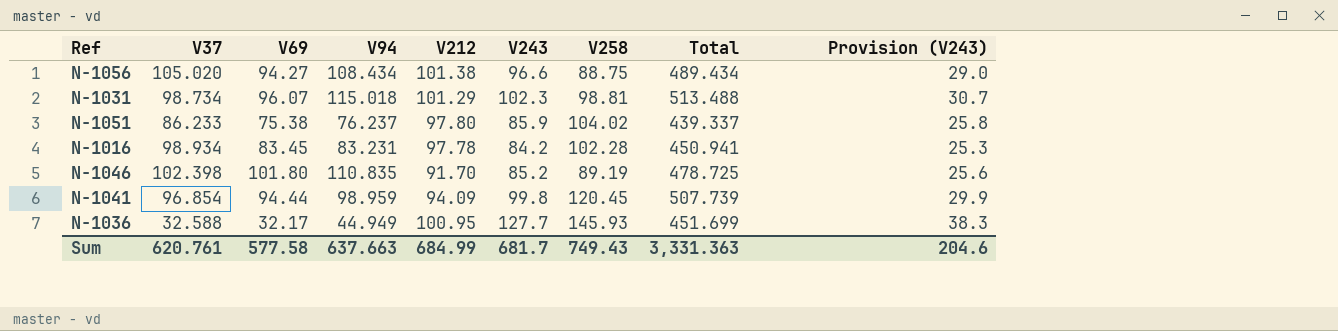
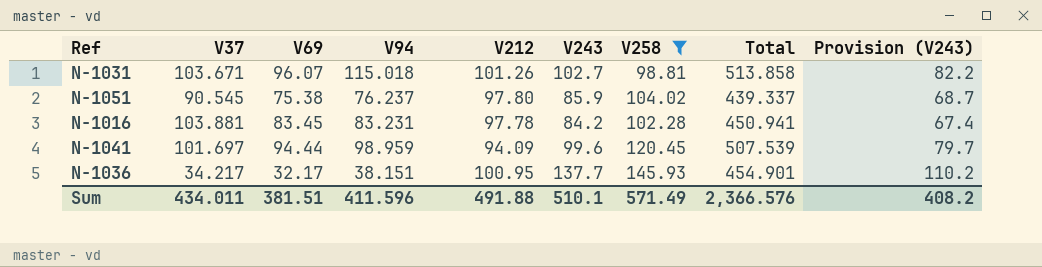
filter: none -> V258 >= 98.81
column Provision (V243) | formula: [V243] * 0.3 -> [V243] * 0.8
N-1031 | V37: 98.734 -> 103.671
N-1031 | V212: 101.29 -> 101.26
N-1031 | V243: 102.3 -> 102.7
N-1031 | Total: 513.488 -> 513.858
N-1051 | V37: 86.233 -> 90.545
N-1016 | V37: 98.934 -> 103.881
N-1041 | V37: 96.854 -> 101.697
N-1041 | V243: 99.8 -> 99.6
N-1041 | Total: 507.739 -> 507.539
N-1036 | V37: 32.588 -> 34.217
N-1036 | V94: 44.949 -> 38.151
N-1036 | V243: 127.7 -> 137.7
N-1036 | Total: 451.699 -> 454.901
Sum | V37: 620.761 -> 434.011
Sum | V69: 577.58 -> 381.51
Sum | V94: 637.663 -> 411.596
Sum | V212: 684.99 -> 491.88
Sum | V243: 681.7 -> 510.1
Sum | V258: 749.43 -> 571.49
Sum | Total: 3,331.363 -> 2,366.576
Sum | Provision (V243): 204.6 -> 408.2

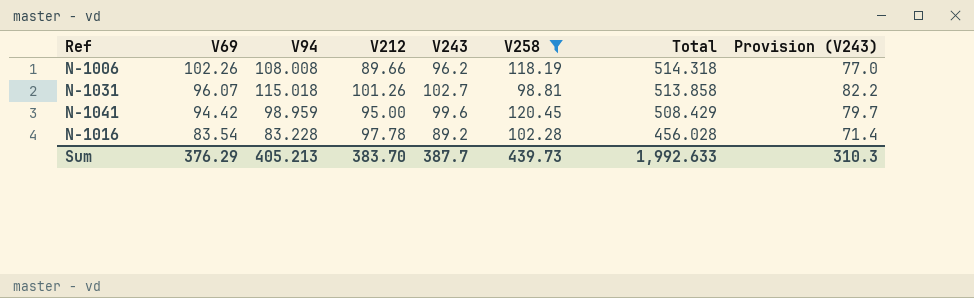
row order: none -> V69 descending
column V37 | position: 2 -> none
row N-1051: 90.545 | 75.38 | 76.237 | 97.80 | 85.9 | 104.02 | 439.337 | 68.7 -> none
row N-1036: 34.217 | 32.17 | 38.151 | 100.95 | 137.7 | 145.93 | 454.901 | 110.2 -> none
row N-1006: none -> 102.26 | 108.008 | 89.66 | 96.2 | 118.19 | 514.318 | 77.0
N-1041 | V69: 94.44 -> 94.42
N-1041 | V212: 94.09 -> 95.00
N-1041 | Total: 507.539 -> 508.429
N-1016 | V69: 83.45 -> 83.54
N-1016 | V94: 83.231 -> 83.228
N-1016 | V243: 84.2 -> 89.2
N-1016 | Total: 450.941 -> 456.028
N-1016 | Provision (V243): 67.4 -> 71.4
Sum | V69: 381.51 -> 376.29
Sum | V94: 411.596 -> 405.213
Sum | V212: 491.88 -> 383.70
Sum | V243: 510.1 -> 387.7
Sum | V258: 571.49 -> 439.73
Sum | Total: 2,366.576 -> 1,992.633
Sum | Provision (V243): 408.2 -> 310.3

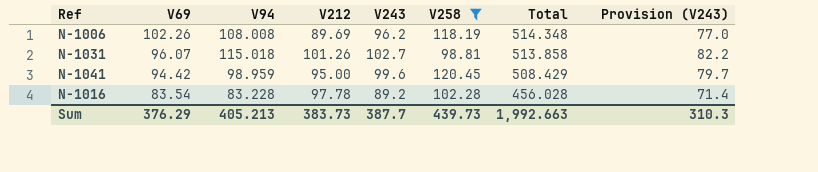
N-1006 | V212: 89.66 -> 89.69
N-1006 | Total: 514.318 -> 514.348
Sum | V212: 383.70 -> 383.73
Sum | Total: 1,992.633 -> 1,992.663

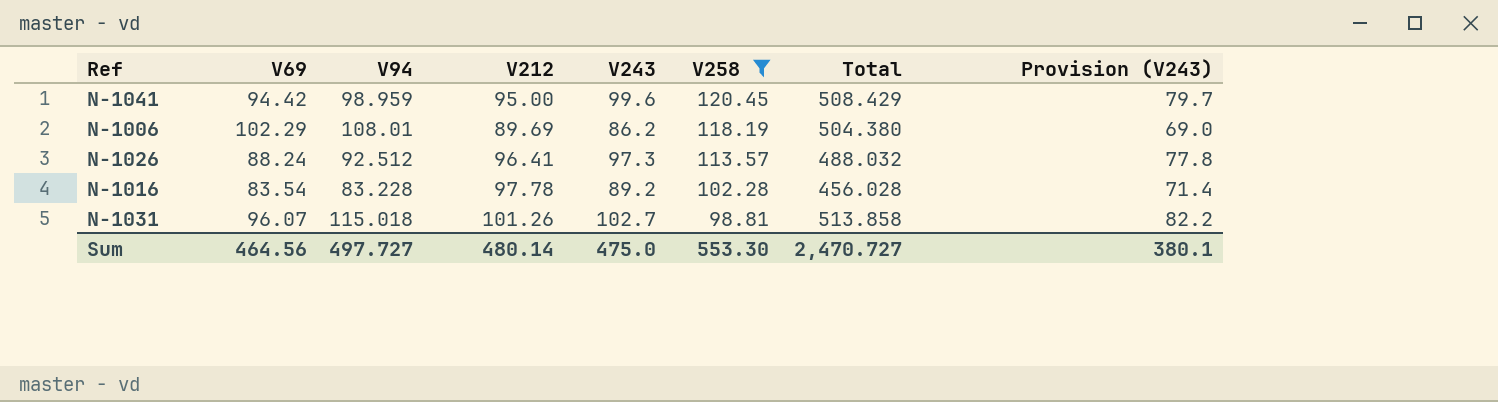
row order: V69 descending -> V258 descending
N-1006 | V69: 102.26 -> 102.29
N-1006 | V94: 108.008 -> 108.01
N-1006 | V243: 96.2 -> 86.2
N-1006 | Total: 514.348 -> 504.380
N-1006 | Provision (V243): 77.0 -> 69.0
row N-1026: none -> 88.24 | 92.512 | 96.41 | 97.3 | 113.57 | 488.032 | 77.8
Sum | V69: 376.29 -> 464.56
Sum | V94: 405.213 -> 497.727
Sum | V212: 383.73 -> 480.14
Sum | V243: 387.7 -> 475.0
Sum | V258: 439.73 -> 553.30
Sum | Total: 1,992.663 -> 2,470.727
Sum | Provision (V243): 310.3 -> 380.1

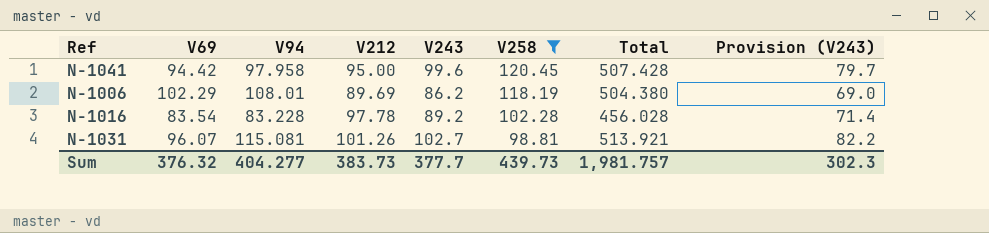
row N-1026: 88.24 | 92.512 | 96.41 | 97.3 | 113.57 | 488.032 | 77.8 -> none
N-1041 | V94: 98.959 -> 97.958
N-1041 | Total: 508.429 -> 507.428
N-1031 | V94: 115.018 -> 115.081
N-1031 | Total: 513.858 -> 513.921
Sum | V69: 464.56 -> 376.32
Sum | V94: 497.727 -> 404.277
Sum | V212: 480.14 -> 383.73
Sum | V243: 475.0 -> 377.7
Sum | V258: 553.30 -> 439.73
Sum | Total: 2,470.727 -> 1,981.757
Sum | Provision (V243): 380.1 -> 302.3

